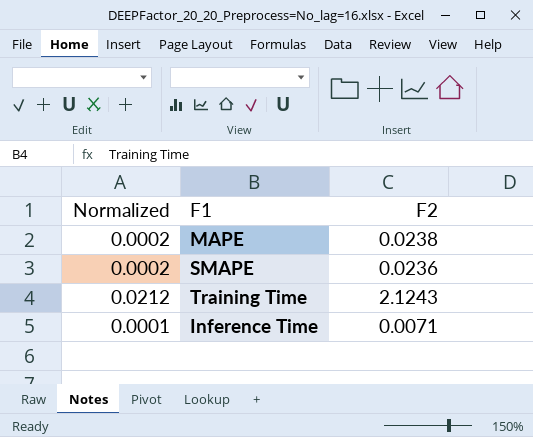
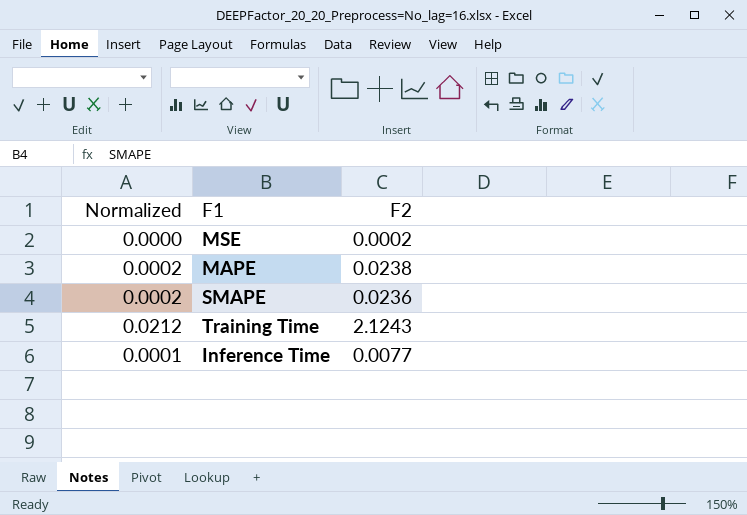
row MSE: none -> 0.0000 | 0.0002
Inference Time | F2: 0.0071 -> 0.0077

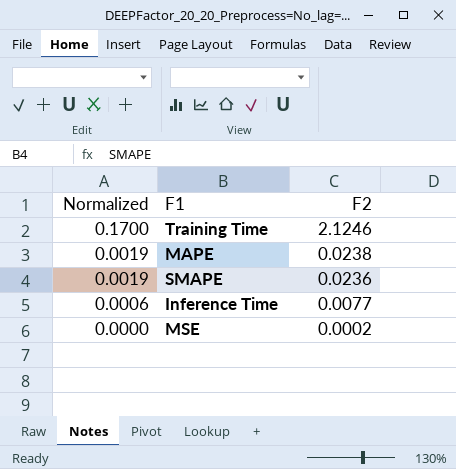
row order: none -> Normalized descending
column Normalized | formula: [F2] * 0.01 -> [F2] * 0.08
Training Time | F2: 2.1243 -> 2.1246

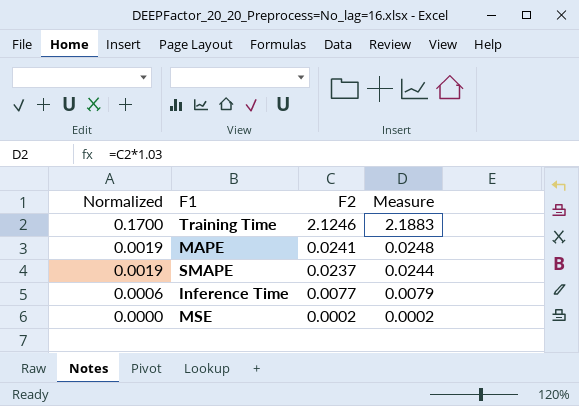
column Measure | formula: none -> [F2] * 1.03
MAPE | F2: 0.0238 -> 0.0241
SMAPE | F2: 0.0236 -> 0.0237

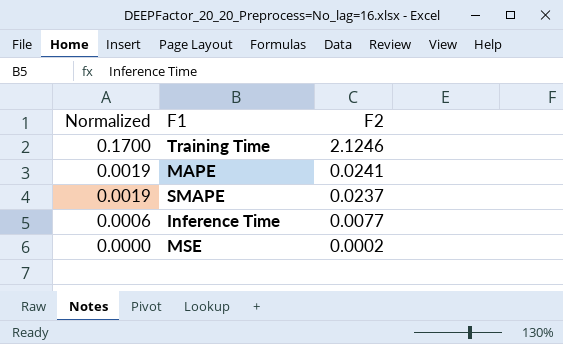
column Measure | formula: [F2] * 1.03 -> none

